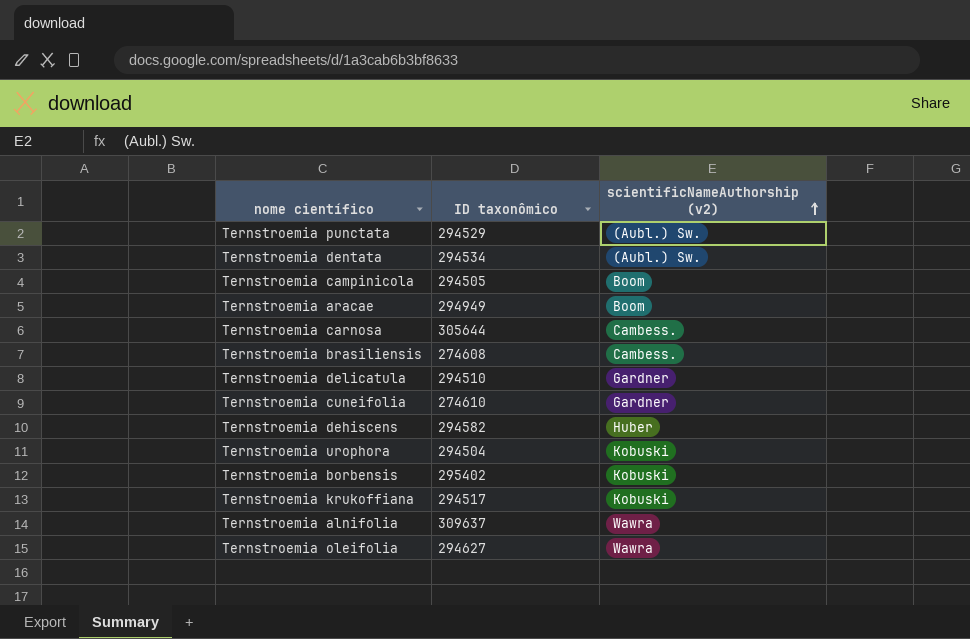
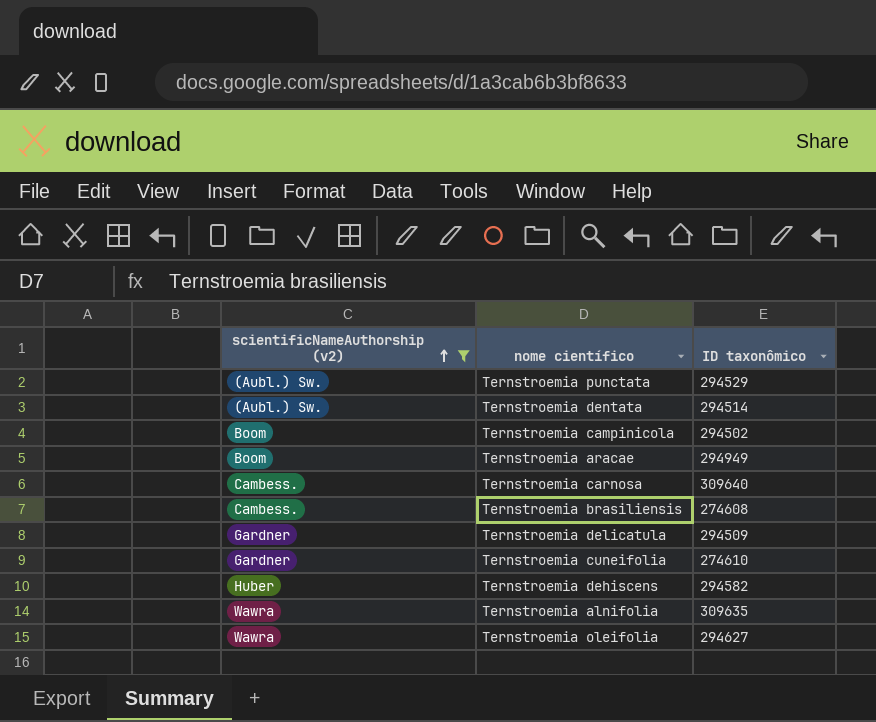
filter: none -> scientificNameAuthorship (v2) != Kobuski
column scientificNameAuthorship (v2) | position: 3 -> 1
Ternstroemia dentata | ID taxonômico: 294534 -> 294514
Ternstroemia campinicola | ID taxonômico: 294505 -> 294502
Ternstroemia carnosa | ID taxonômico: 305644 -> 309640
Ternstroemia delicatula | ID taxonômico: 294510 -> 294509
Ternstroemia alnifolia | ID taxonômico: 309637 -> 309635

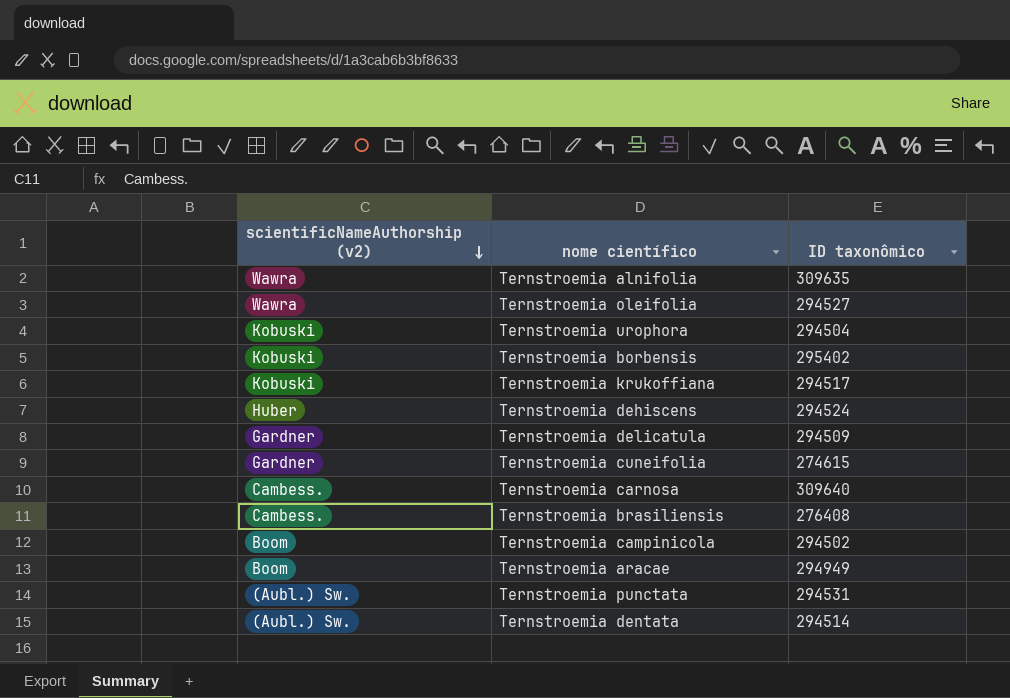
filter: scientificNameAuthorship (v2) != Kobuski -> none
row order: scientificNameAuthorship (v2) ascending -> scientificNameAuthorship (v2) descending
Ternstroemia oleifolia | ID taxonômico: 294627 -> 294527
Ternstroemia dehiscens | ID taxonômico: 294582 -> 294524
Ternstroemia cuneifolia | ID taxonômico: 274610 -> 274615
Ternstroemia brasiliensis | ID taxonômico: 274608 -> 276408
Ternstroemia punctata | ID taxonômico: 294529 -> 294531

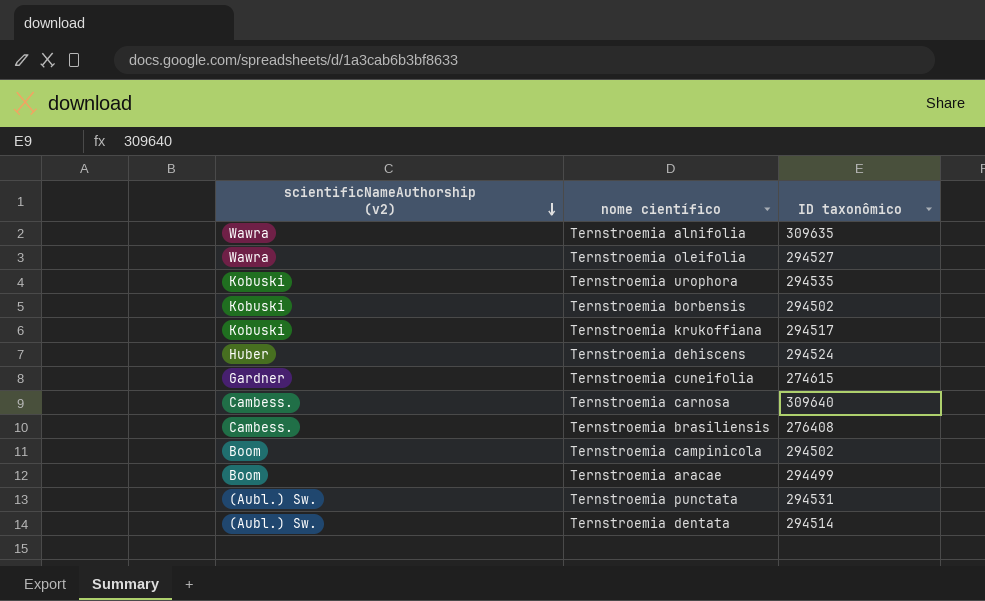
row Ternstroemia delicatula: Gardner | 294509 -> none
Ternstroemia urophora | ID taxonômico: 294504 -> 294535
Ternstroemia borbensis | ID taxonômico: 295402 -> 294502
Ternstroemia aracae | ID taxonômico: 294949 -> 294499

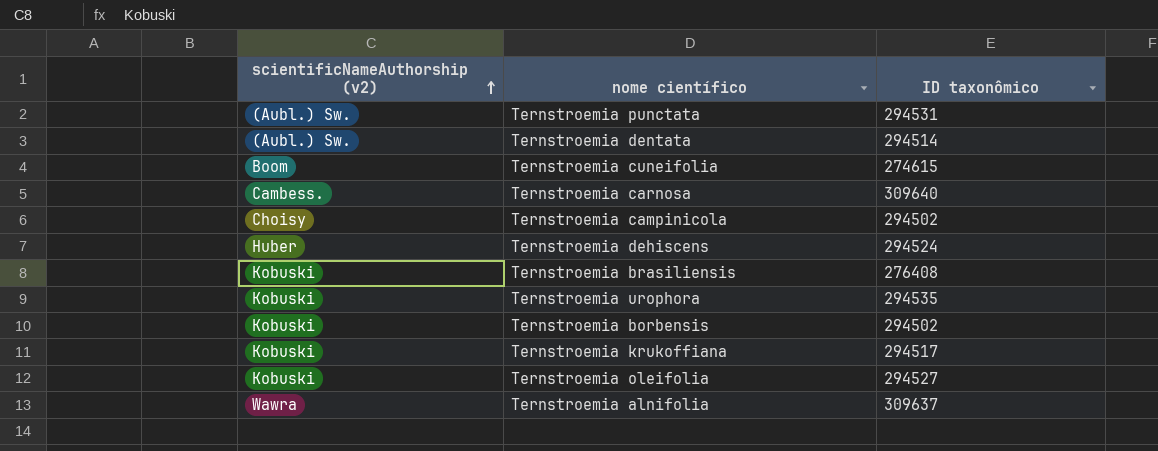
row order: scientificNameAuthorship (v2) descending -> scientificNameAuthorship (v2) ascending
row Ternstroemia aracae: Boom | 294499 -> none
Ternstroemia cuneifolia | scientificNameAuthorship (v2): Gardner -> Boom
Ternstroemia campinicola | scientificNameAuthorship (v2): Boom -> Choisy
Ternstroemia brasiliensis | scientificNameAuthorship (v2): Cambess. -> Kobuski
Ternstroemia oleifolia | scientificNameAuthorship (v2): Wawra -> Kobuski
Ternstroemia alnifolia | ID taxonômico: 309635 -> 309637

